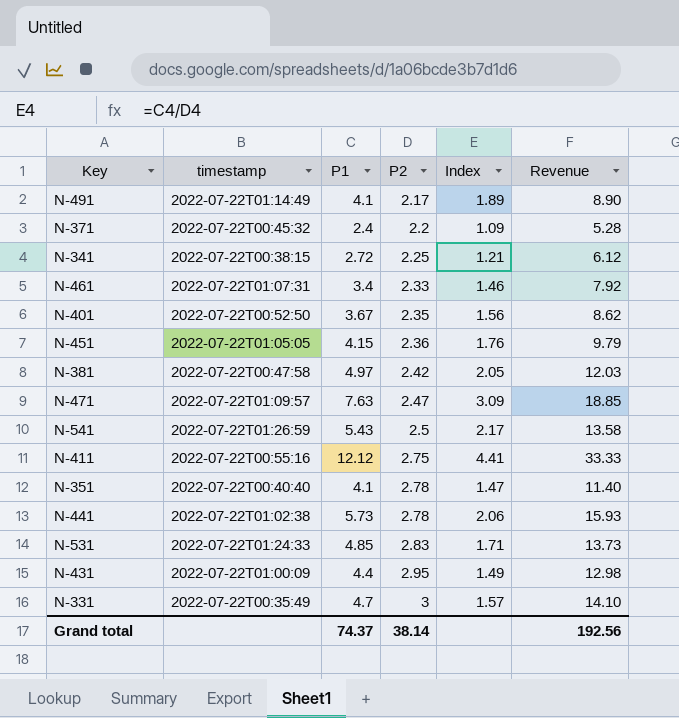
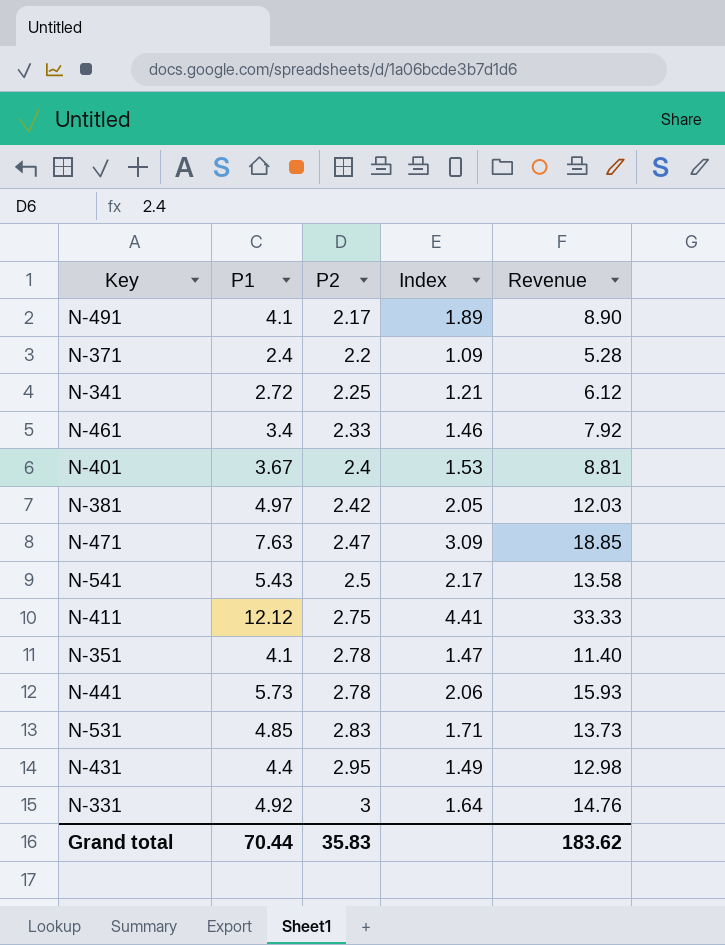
column timestamp | position: 2 -> none
row N-451: 2022-07-22T01:05:05 | 4.15 | 2.36 | 1.76 | 9.79 -> none
N-401 | P2: 2.35 -> 2.4
N-401 | Index: 1.56 -> 1.53
N-401 | Revenue: 8.62 -> 8.81
N-331 | P1: 4.7 -> 4.92
N-331 | Index: 1.57 -> 1.64
N-331 | Revenue: 14.10 -> 14.76
Grand total | P1: 74.37 -> 70.44
Grand total | P2: 38.14 -> 35.83
Grand total | Revenue: 192.56 -> 183.62

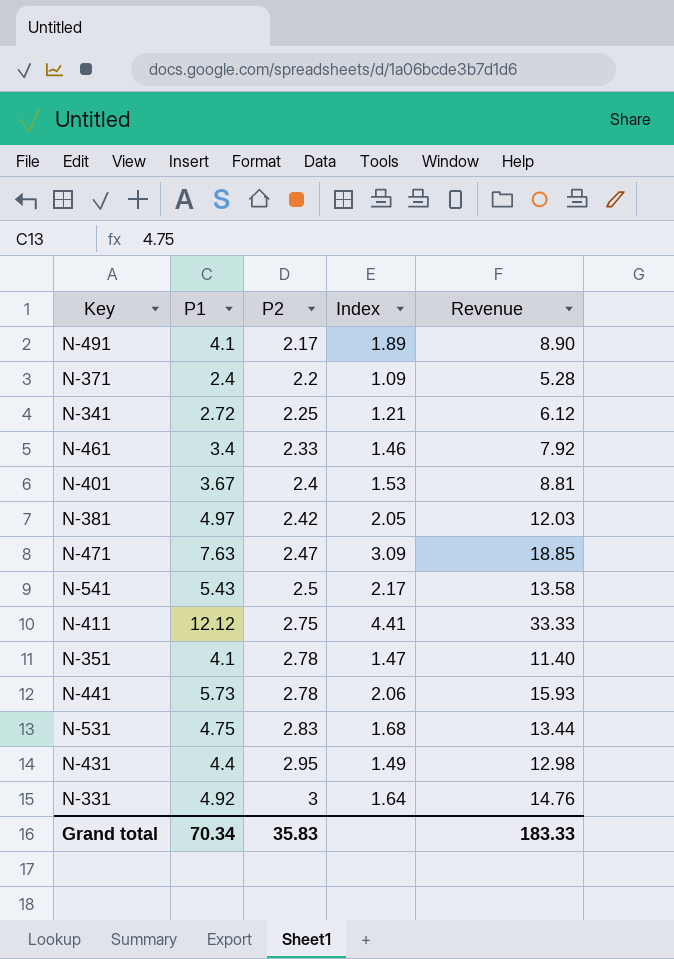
N-531 | P1: 4.85 -> 4.75
N-531 | Index: 1.71 -> 1.68
N-531 | Revenue: 13.73 -> 13.44
Grand total | P1: 70.44 -> 70.34
Grand total | Revenue: 183.62 -> 183.33

